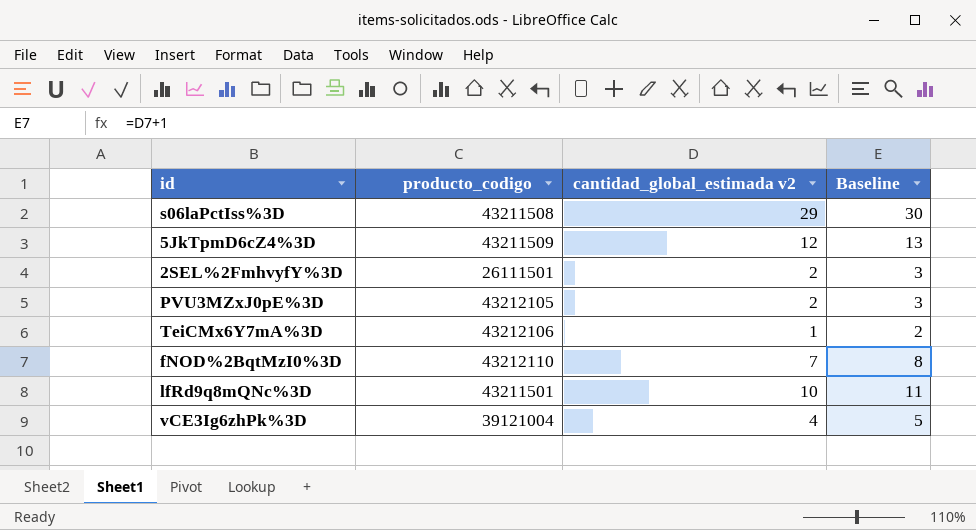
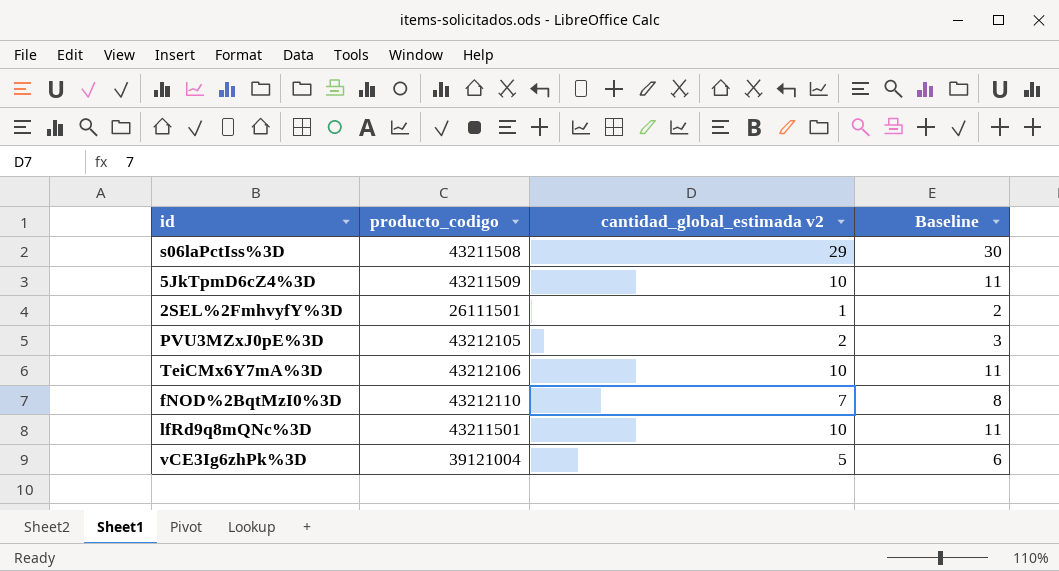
5JkTpmD6cZ4%3D | cantidad_global_estimada v2: 12 -> 10
5JkTpmD6cZ4%3D | Baseline: 13 -> 11
2SEL%2FmhvyfY%3D | cantidad_global_estimada v2: 2 -> 1
2SEL%2FmhvyfY%3D | Baseline: 3 -> 2
TeiCMx6Y7mA%3D | cantidad_global_estimada v2: 1 -> 10
TeiCMx6Y7mA%3D | Baseline: 2 -> 11
vCE3Ig6zhPk%3D | cantidad_global_estimada v2: 4 -> 5
vCE3Ig6zhPk%3D | Baseline: 5 -> 6

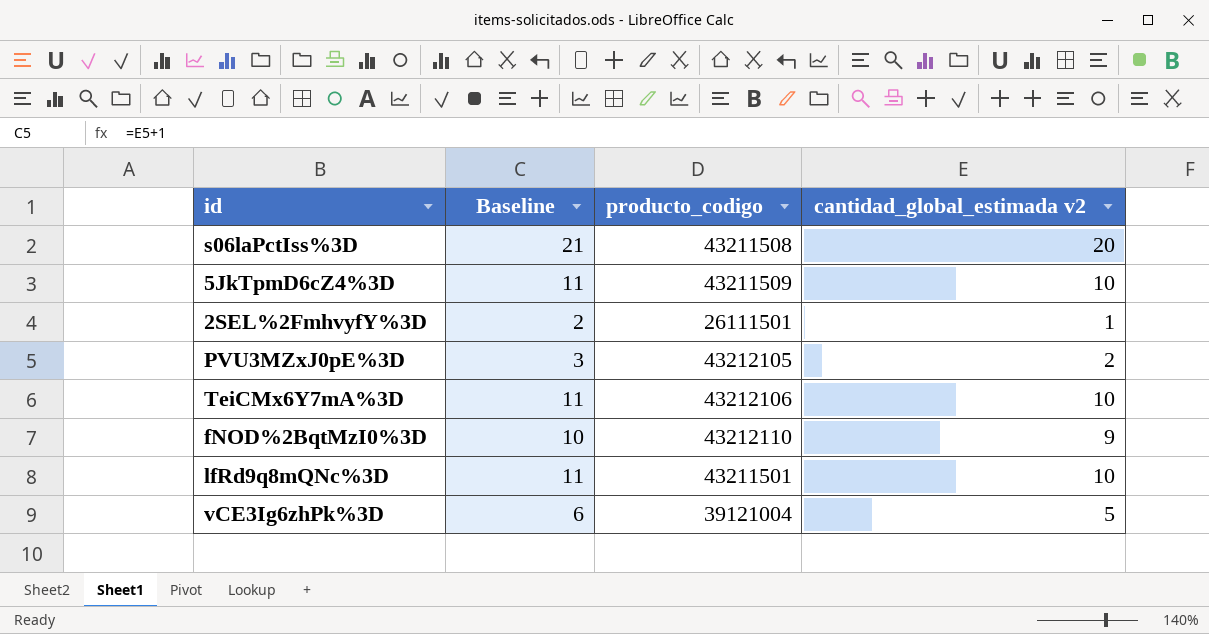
column Baseline | position: 4 -> 2
s06laPctIss%3D | Baseline: 30 -> 21
s06laPctIss%3D | cantidad_global_estimada v2: 29 -> 20
fNOD%2BqtMzI0%3D | Baseline: 8 -> 10
fNOD%2BqtMzI0%3D | cantidad_global_estimada v2: 7 -> 9

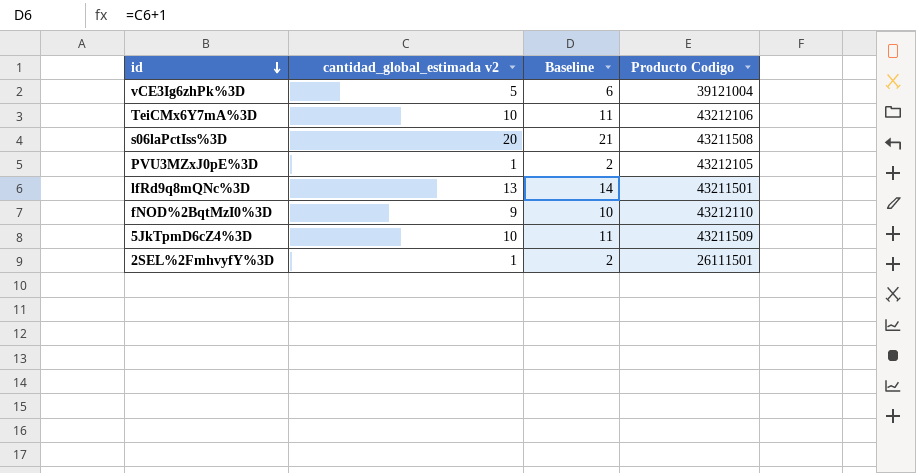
row order: none -> id descending
column cantidad_global_estimada v2 | position: 4 -> 2
column name: producto_codigo -> Producto Codigo
PVU3MZxJ0pE%3D | cantidad_global_estimada v2: 2 -> 1
PVU3MZxJ0pE%3D | Baseline: 3 -> 2
lfRd9q8mQNc%3D | cantidad_global_estimada v2: 10 -> 13
lfRd9q8mQNc%3D | Baseline: 11 -> 14

